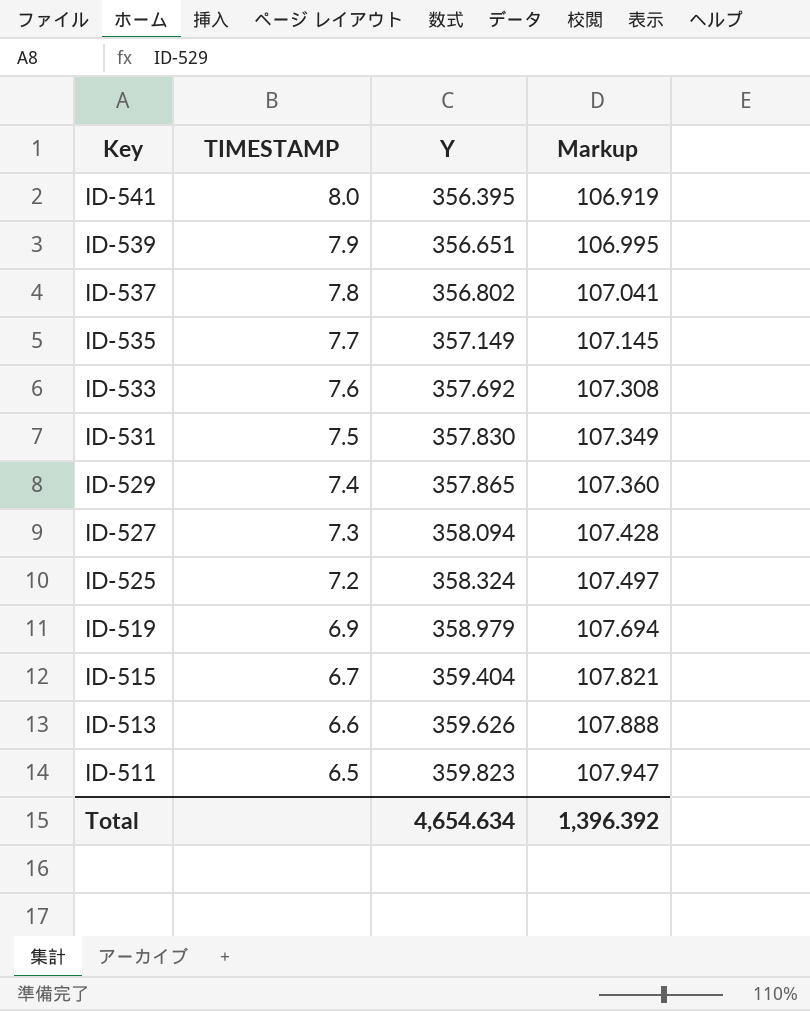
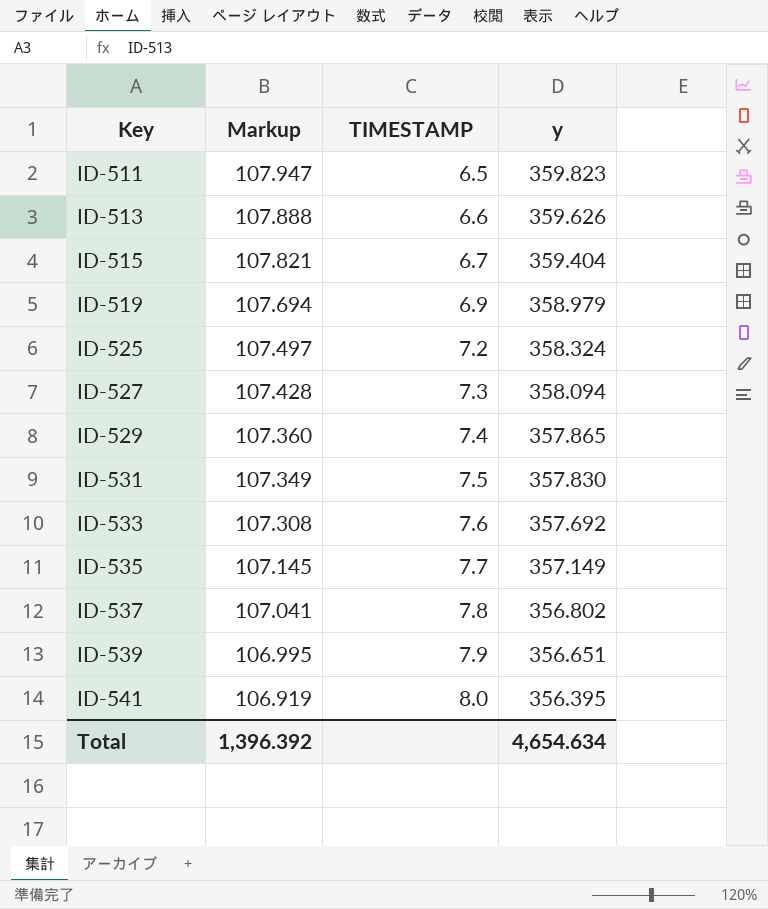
row order: Key descending -> Key ascending
column Markup | position: 4 -> 2
column name: Y -> y

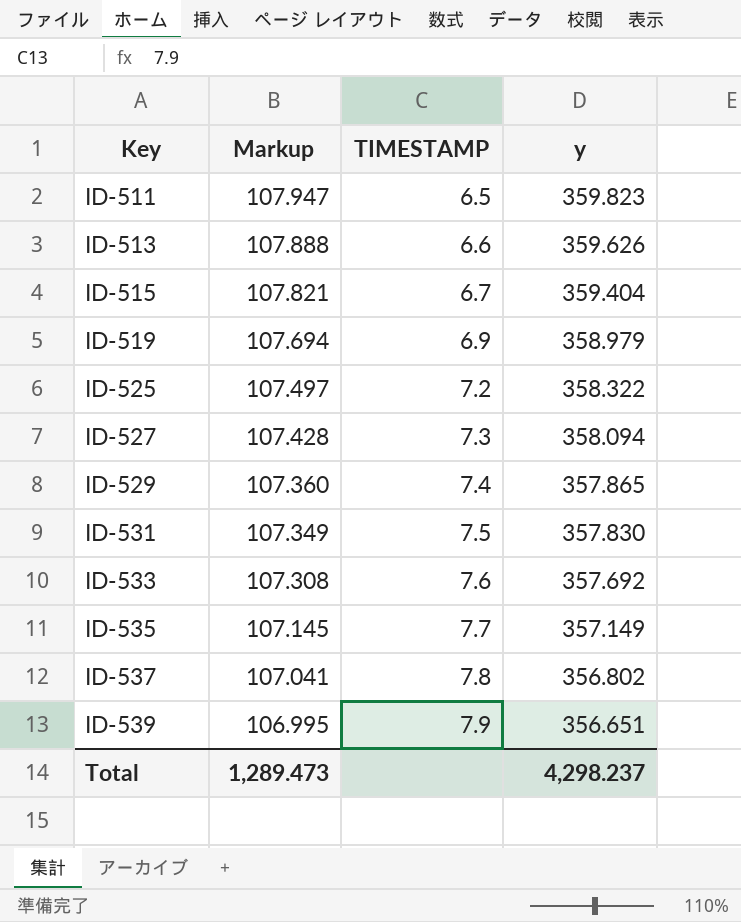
row ID-541: 106.919 | 8.0 | 356.395 -> none
ID-525 | y: 358.324 -> 358.322
Total | Markup: 1,396.392 -> 1,289.473
Total | y: 4,654.634 -> 4,298.237

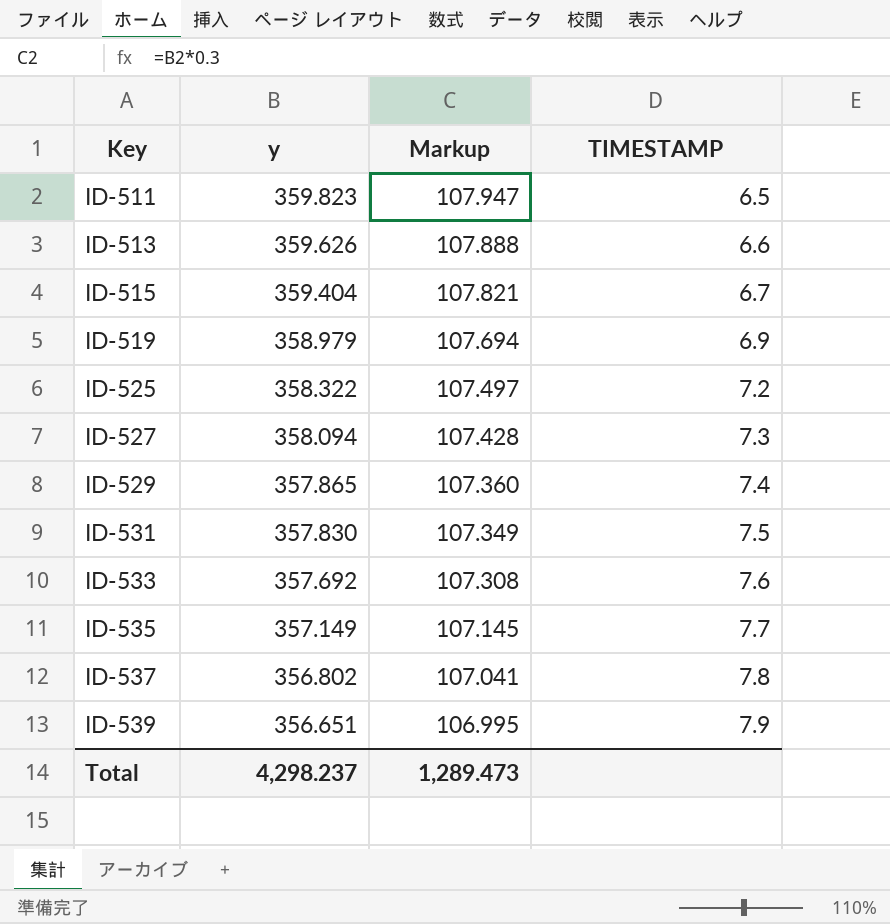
column y | position: 4 -> 2

